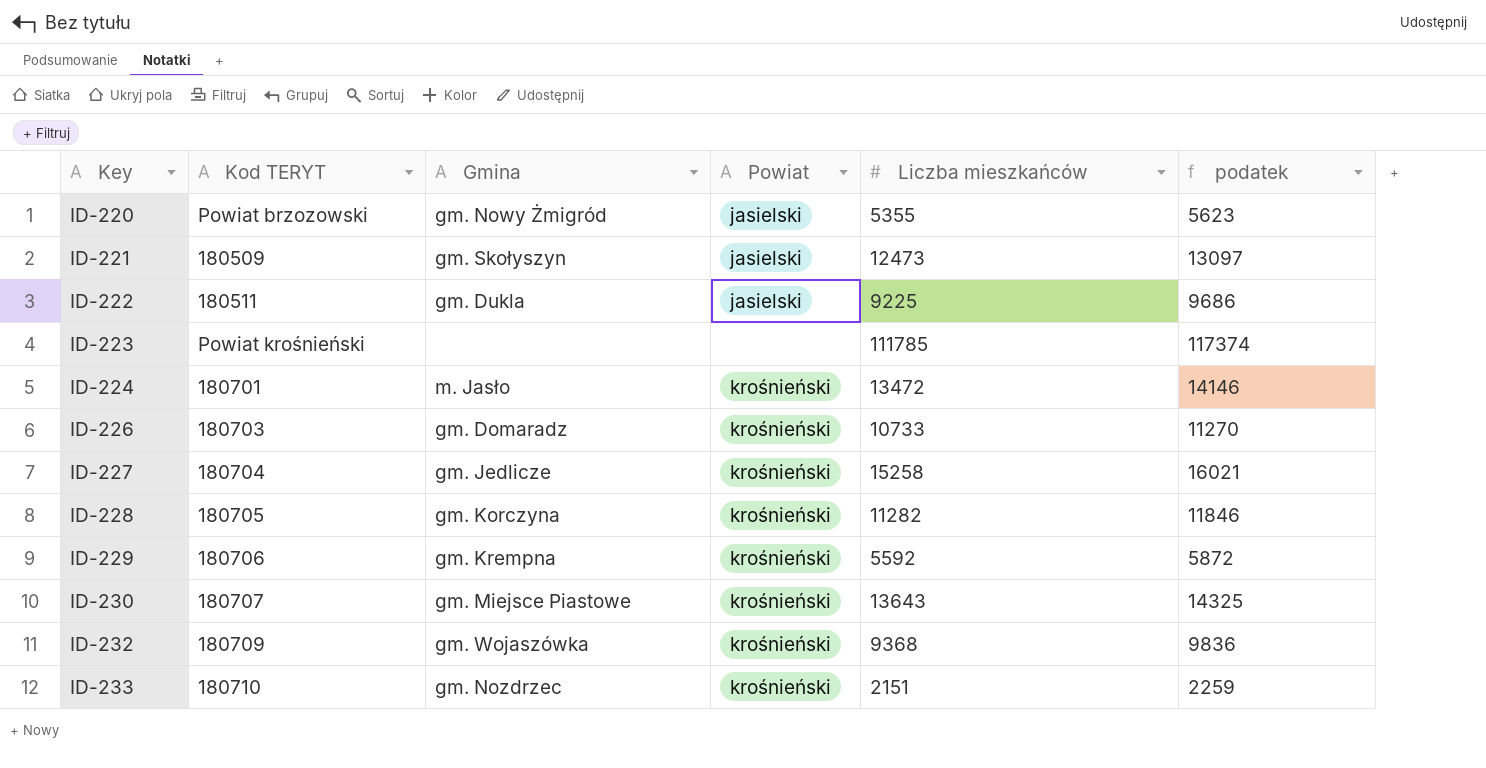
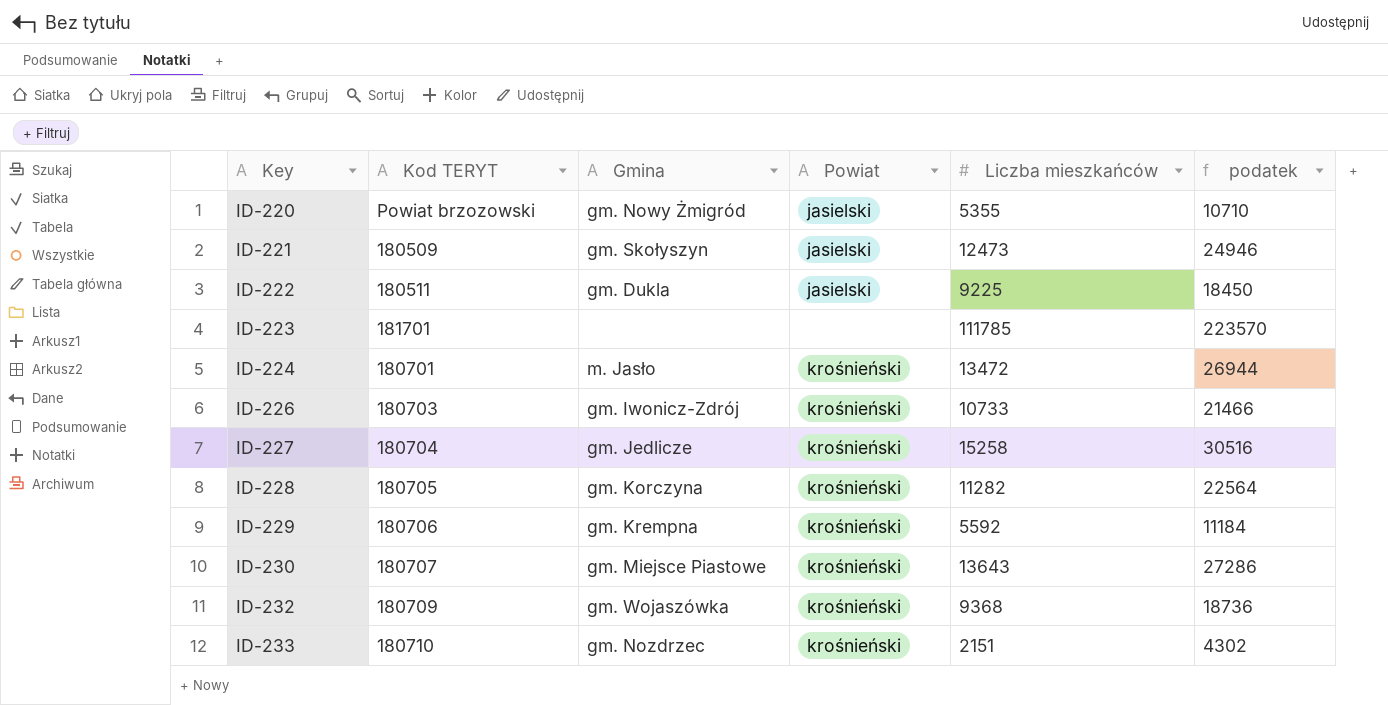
column podatek | formula: [Liczba mieszkańców] * 1,05 -> [Liczba mieszkańców] * 2
ID-223 | Kod TERYT: Powiat krośnieński -> 181701
ID-226 | Gmina: gm. Domaradz -> gm. Iwonicz-Zdrój

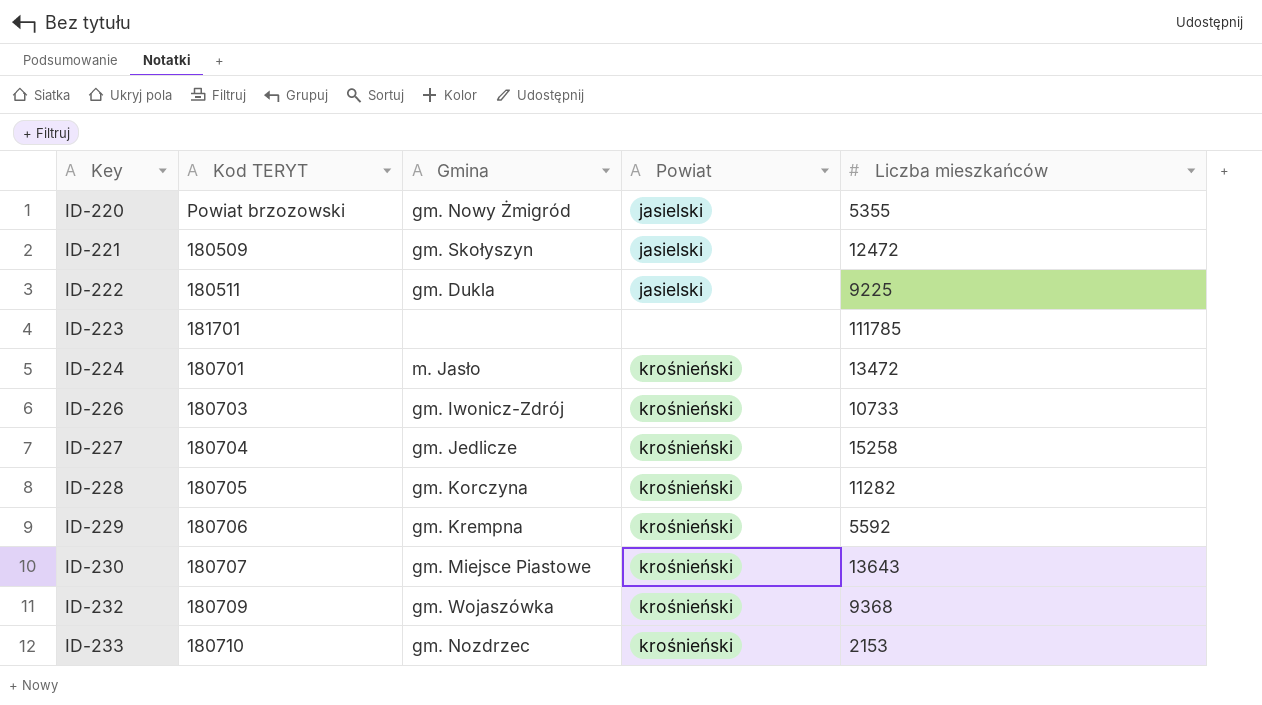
column podatek | formula: [Liczba mieszkańców] * 2 -> none
ID-221 | Liczba mieszkańców: 12473 -> 12472
ID-233 | Liczba mieszkańców: 2151 -> 2153

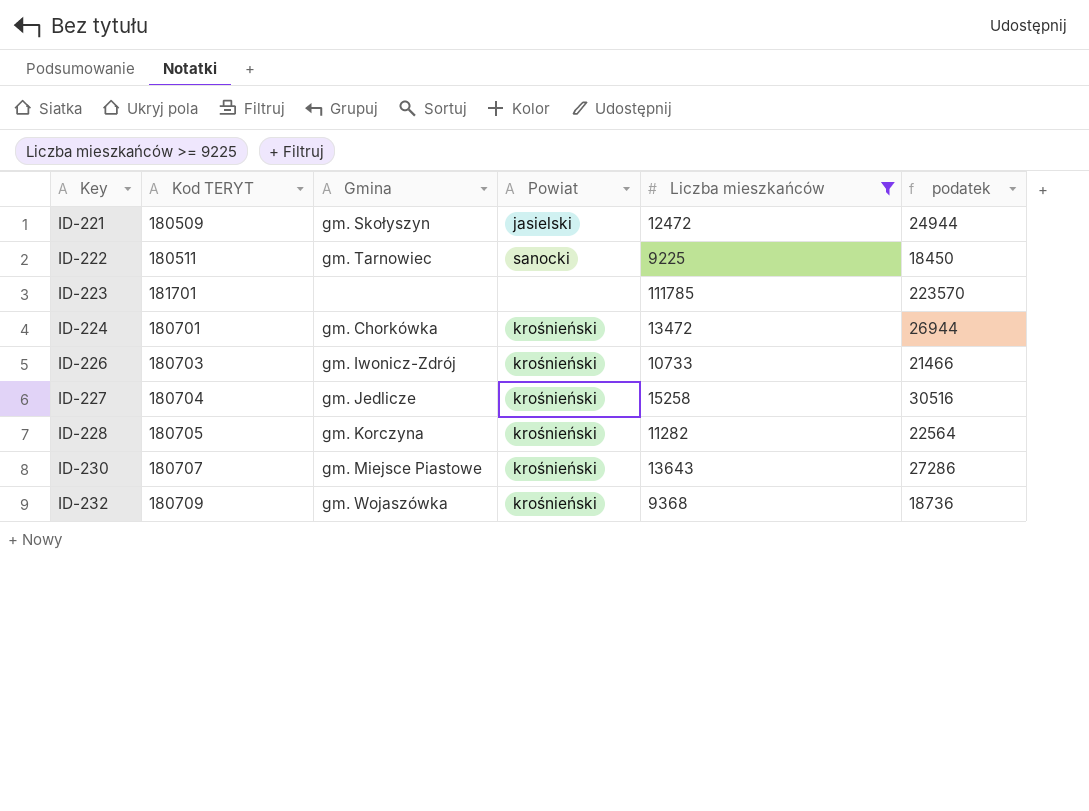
filter: none -> Liczba mieszkańców >= 9225
column podatek | formula: none -> [Liczba mieszkańców] * 2
ID-222 | Gmina: gm. Dukla -> gm. Tarnowiec
ID-222 | Powiat: jasielski -> sanocki
ID-224 | Gmina: m. Jasło -> gm. Chorkówka

